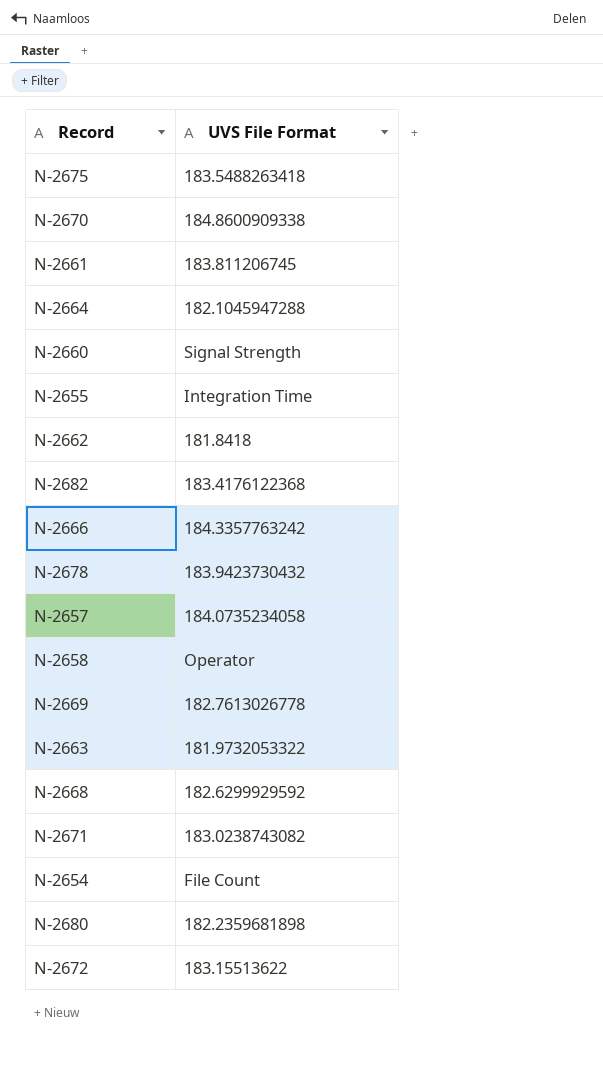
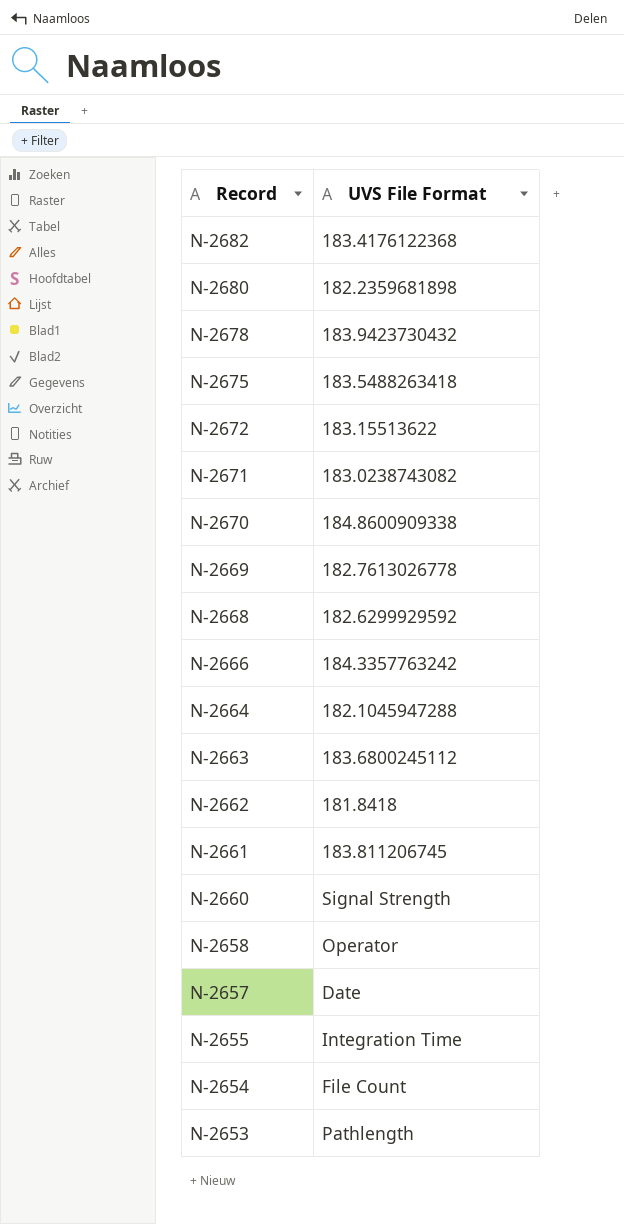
row order: none -> Record descending
N-2663 | UVS File Format: 181.9732053322 -> 183.6800245112
N-2657 | UVS File Format: 184.0735234058 -> Date
row N-2653: none -> Pathlength

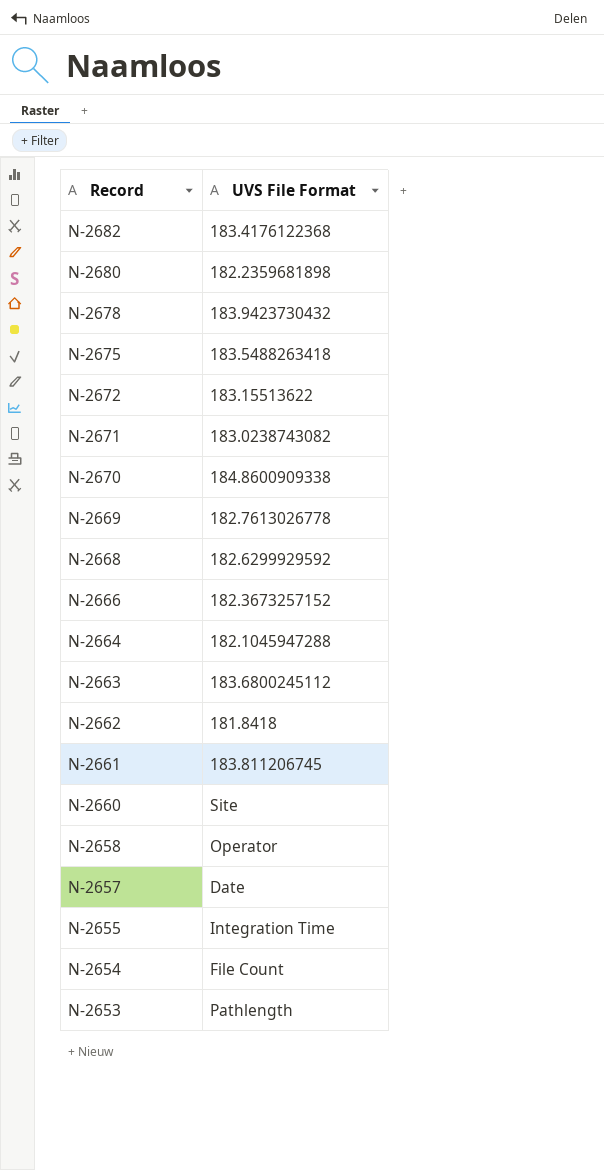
N-2666 | UVS File Format: 184.3357763242 -> 182.3673257152
N-2660 | UVS File Format: Signal Strength -> Site

